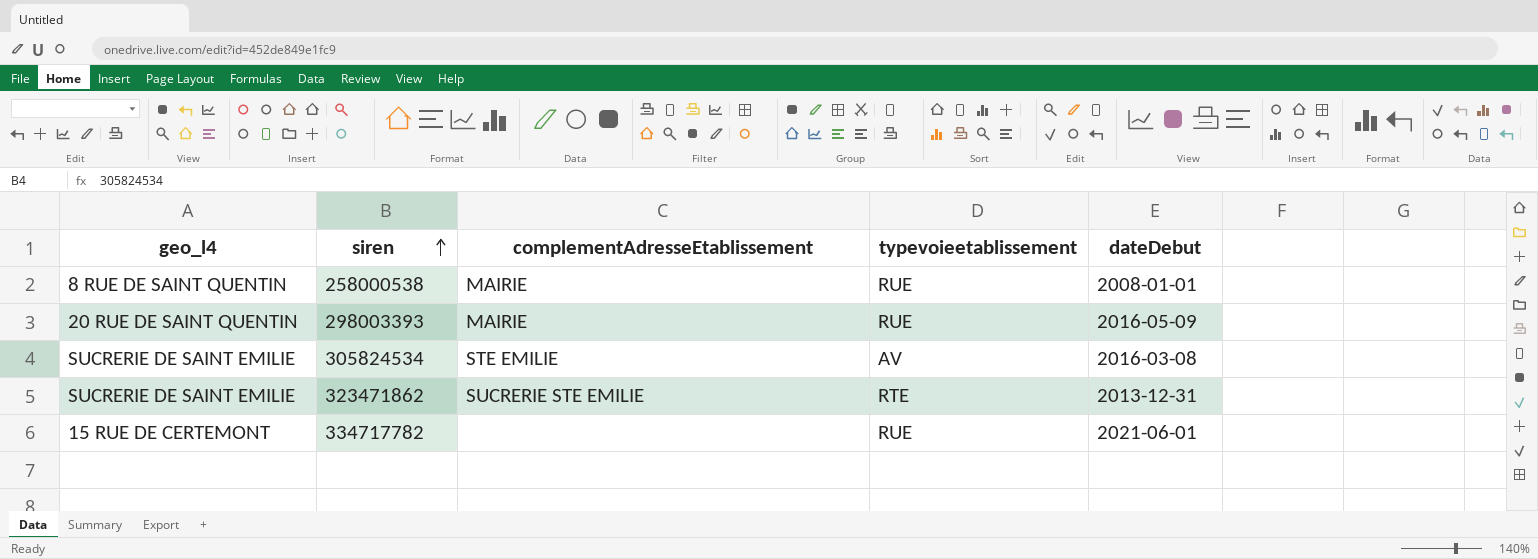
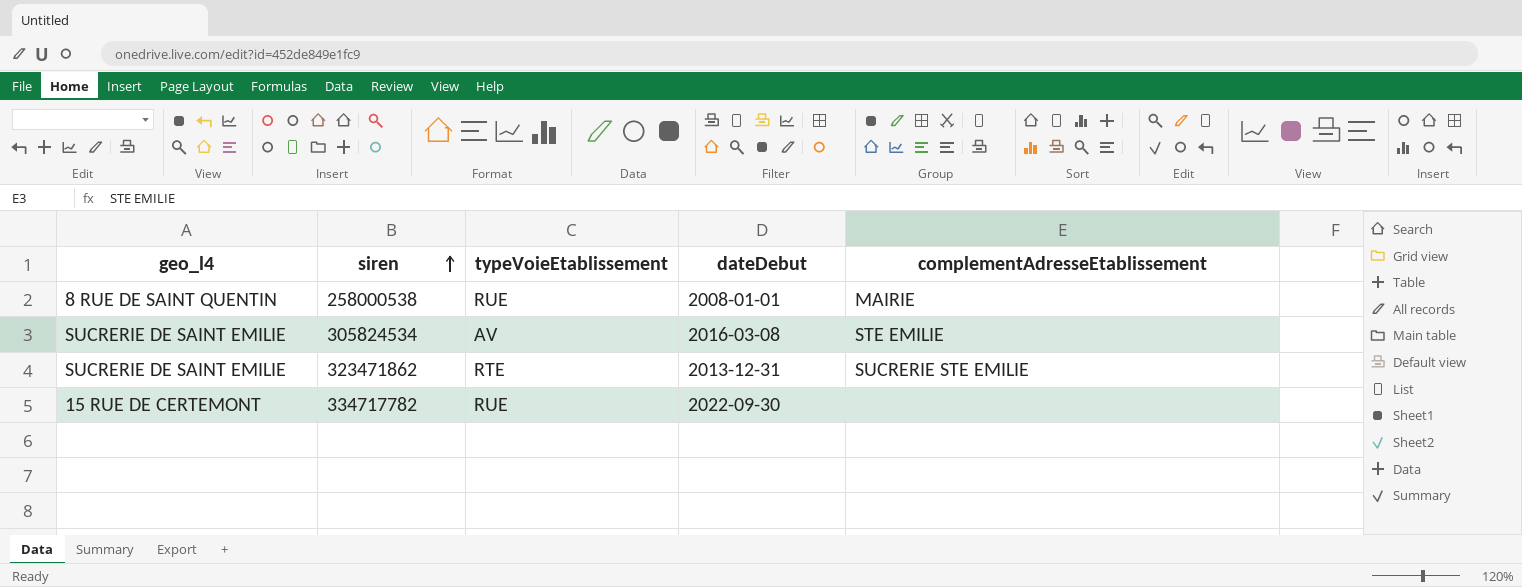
column name: typevoieetablissement -> typeVoieEtablissement
column complementAdresseEtablissement | position: 3 -> 5
row 298003393: 20 RUE DE SAINT QUENTIN | MAIRIE | RUE | 2016-05-09 -> none
334717782 | dateDebut: 2021-06-01 -> 2022-09-30

